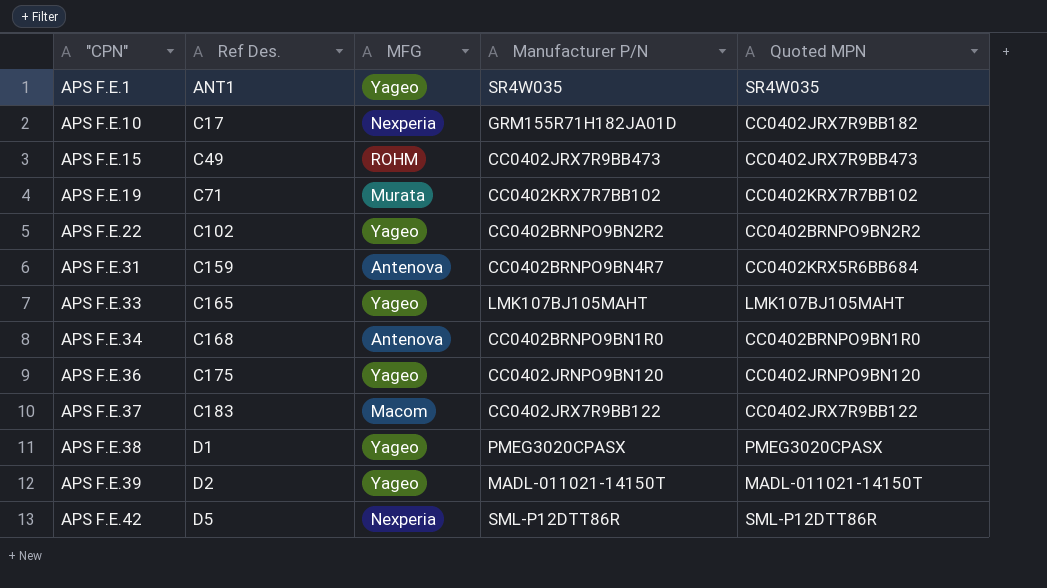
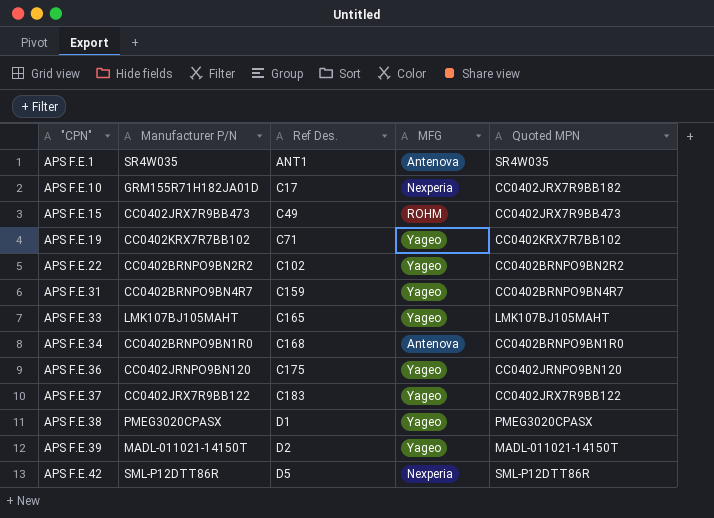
column Manufacturer P/N | position: 4 -> 2
APS F.E.1 | MFG: Yageo -> Antenova
APS F.E.19 | MFG: Murata -> Yageo
APS F.E.31 | MFG: Antenova -> Yageo
APS F.E.31 | Quoted MPN: CC0402KRX5R6BB684 -> CC0402BRNPO9BN4R7
APS F.E.37 | MFG: Macom -> Yageo

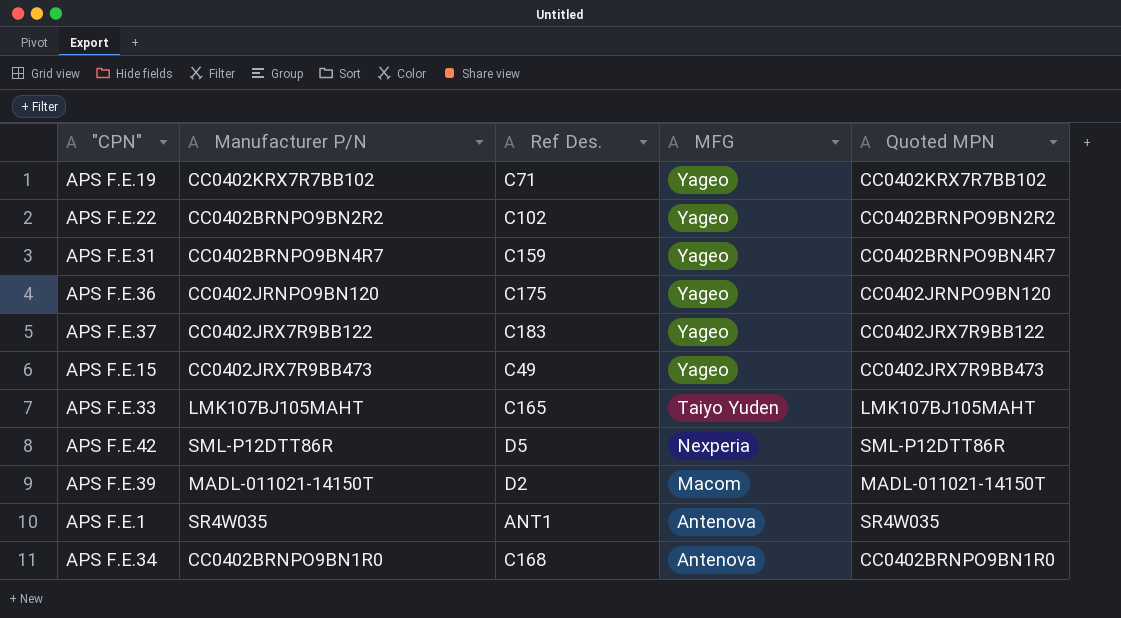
row order: "CPN" ascending -> MFG descending
row APS F.E.10: GRM155R71H182JA01D | C17 | Nexperia | CC0402JRX7R9BB182 -> none
row APS F.E.38: PMEG3020CPASX | D1 | Yageo | PMEG3020CPASX -> none
APS F.E.15 | MFG: ROHM -> Yageo
APS F.E.33 | MFG: Yageo -> Taiyo Yuden
APS F.E.39 | MFG: Yageo -> Macom

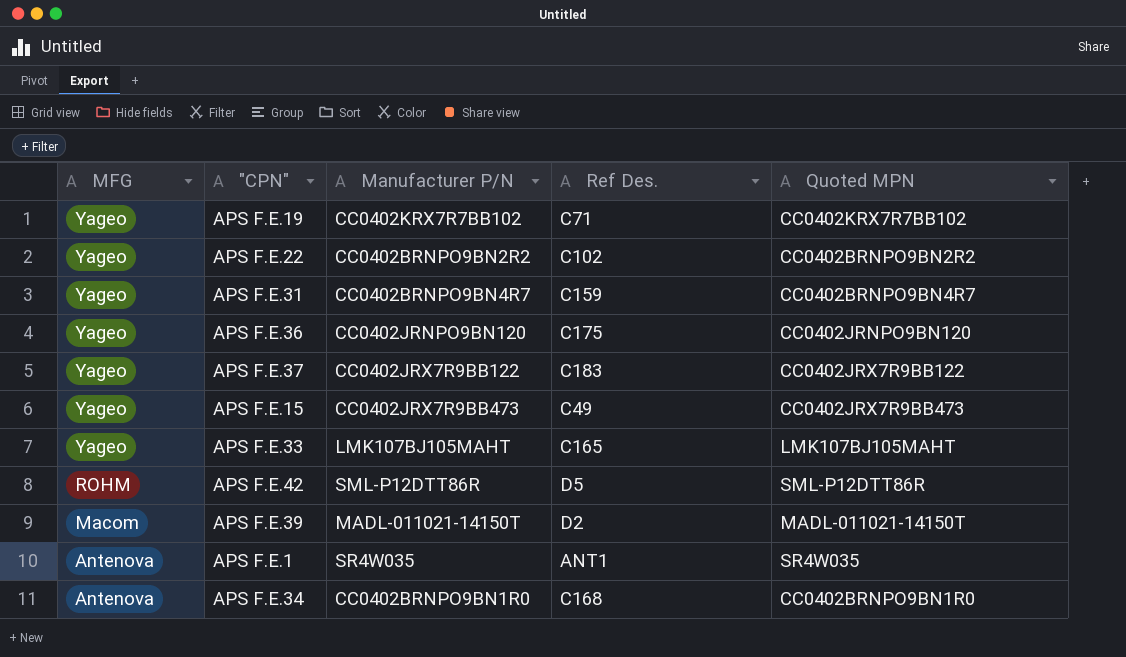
column MFG | position: 4 -> 1
APS F.E.33 | MFG: Taiyo Yuden -> Yageo
APS F.E.42 | MFG: Nexperia -> ROHM

